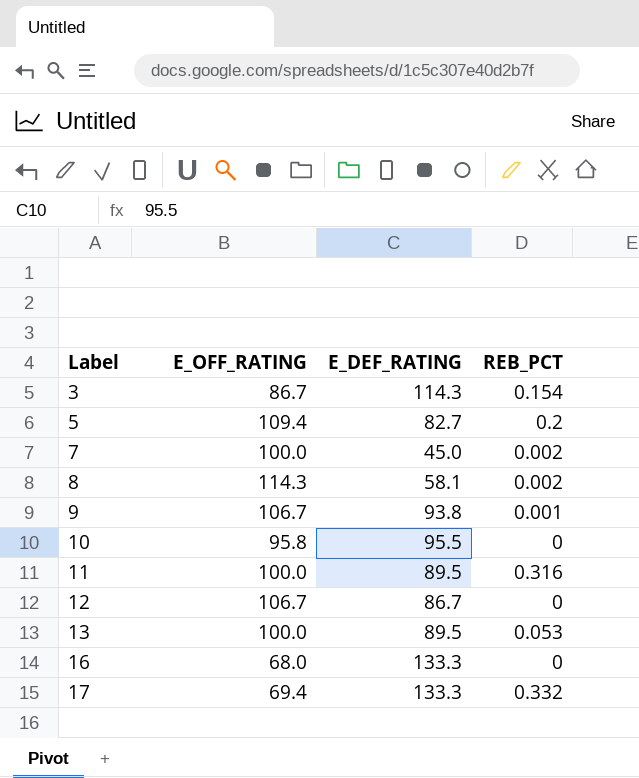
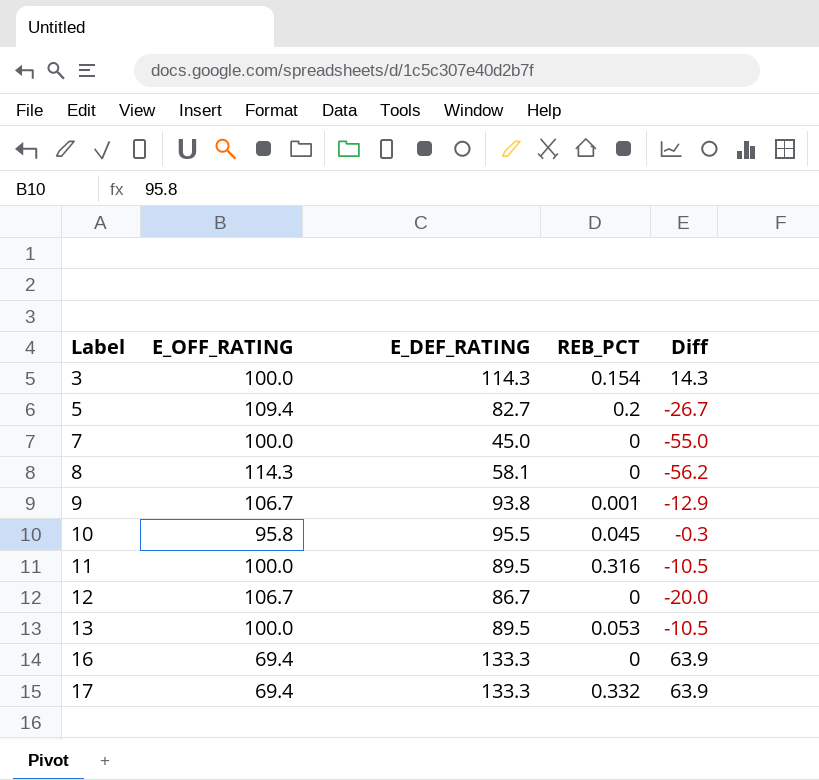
column Diff | formula: none -> [E_DEF_RATING] - [E_OFF_RATING]
3 | E_OFF_RATING: 86.7 -> 100.0
7 | REB_PCT: 0.002 -> 0
8 | REB_PCT: 0.002 -> 0
10 | REB_PCT: 0 -> 0.045
16 | E_OFF_RATING: 68.0 -> 69.4

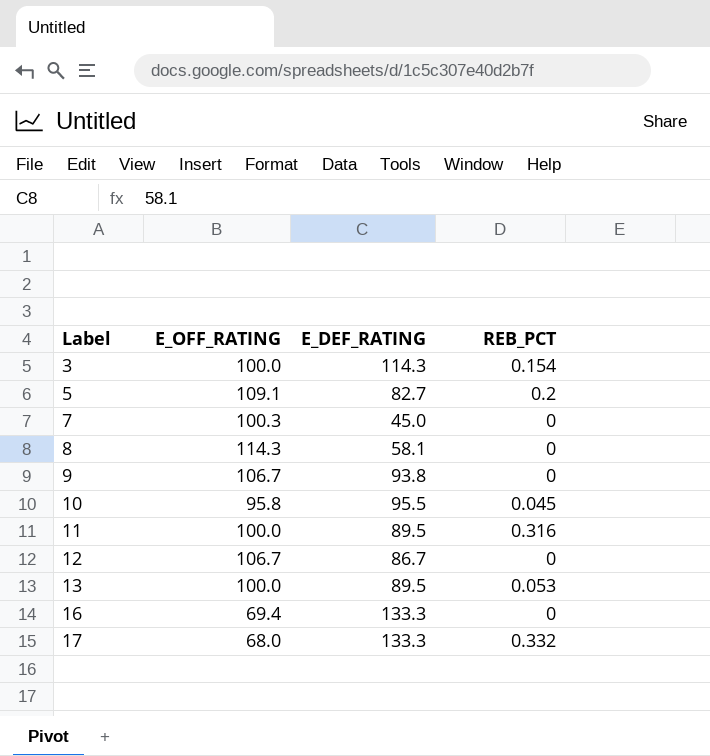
column Diff | formula: [E_DEF_RATING] - [E_OFF_RATING] -> none
5 | E_OFF_RATING: 109.4 -> 109.1
7 | E_OFF_RATING: 100.0 -> 100.3
9 | REB_PCT: 0.001 -> 0
17 | E_OFF_RATING: 69.4 -> 68.0

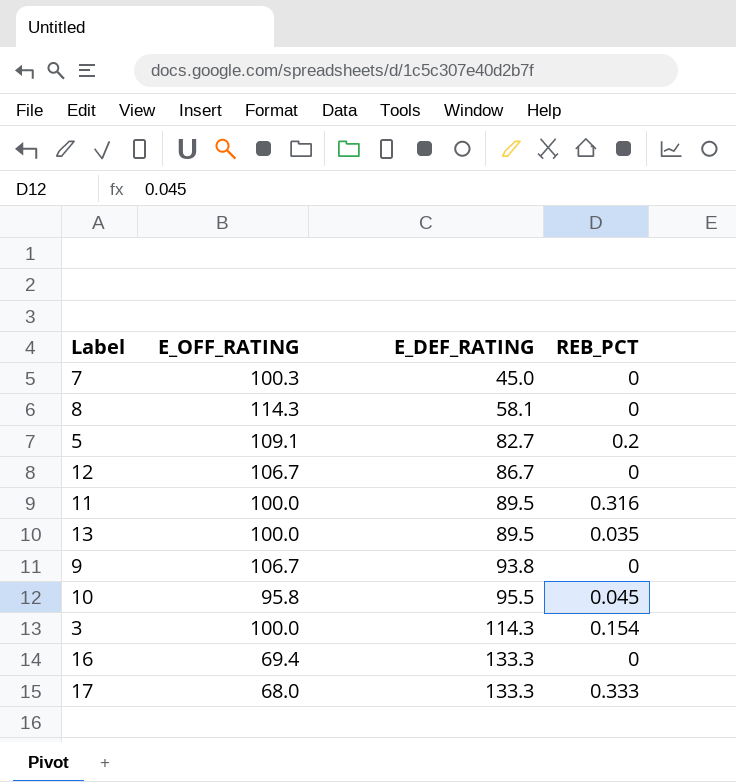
row order: Label ascending -> E_DEF_RATING ascending
13 | REB_PCT: 0.053 -> 0.035
17 | REB_PCT: 0.332 -> 0.333

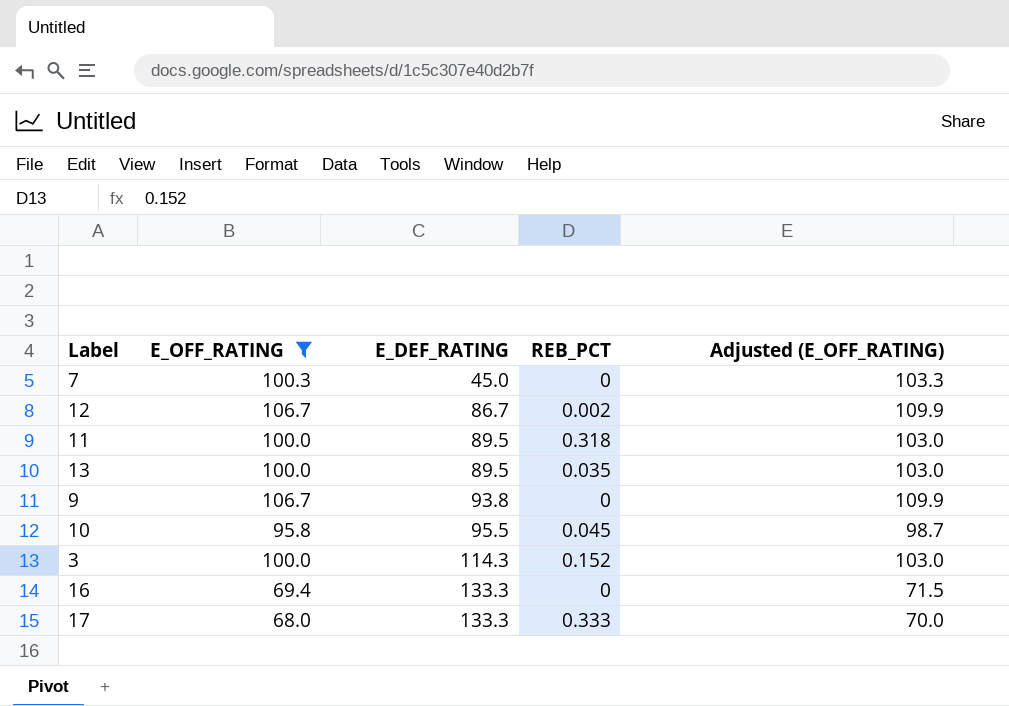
filter: none -> E_OFF_RATING <= 106.7
column Adjusted (E_OFF_RATING) | formula: none -> [E_OFF_RATING] * 1.03
12 | REB_PCT: 0 -> 0.002
11 | REB_PCT: 0.316 -> 0.318
3 | REB_PCT: 0.154 -> 0.152

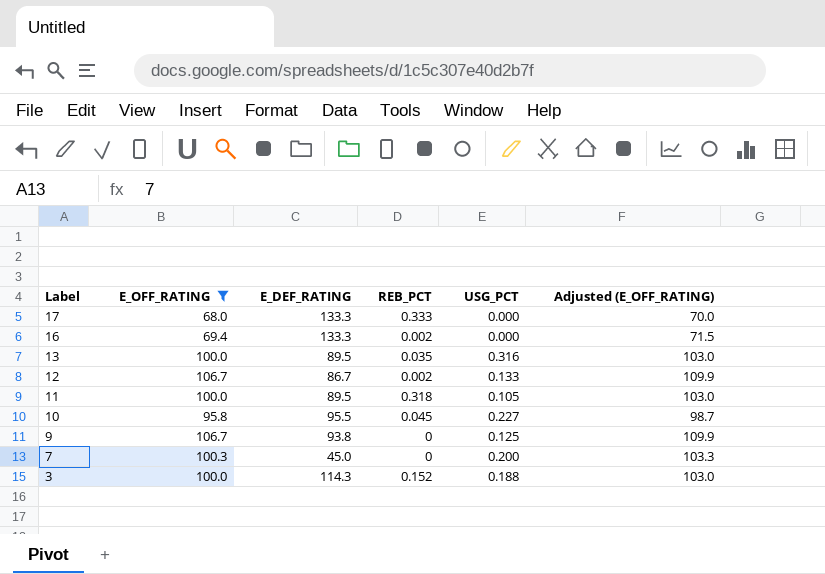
row order: E_DEF_RATING ascending -> Label descending
column USG_PCT | position: none -> 5
16 | REB_PCT: 0 -> 0.002

